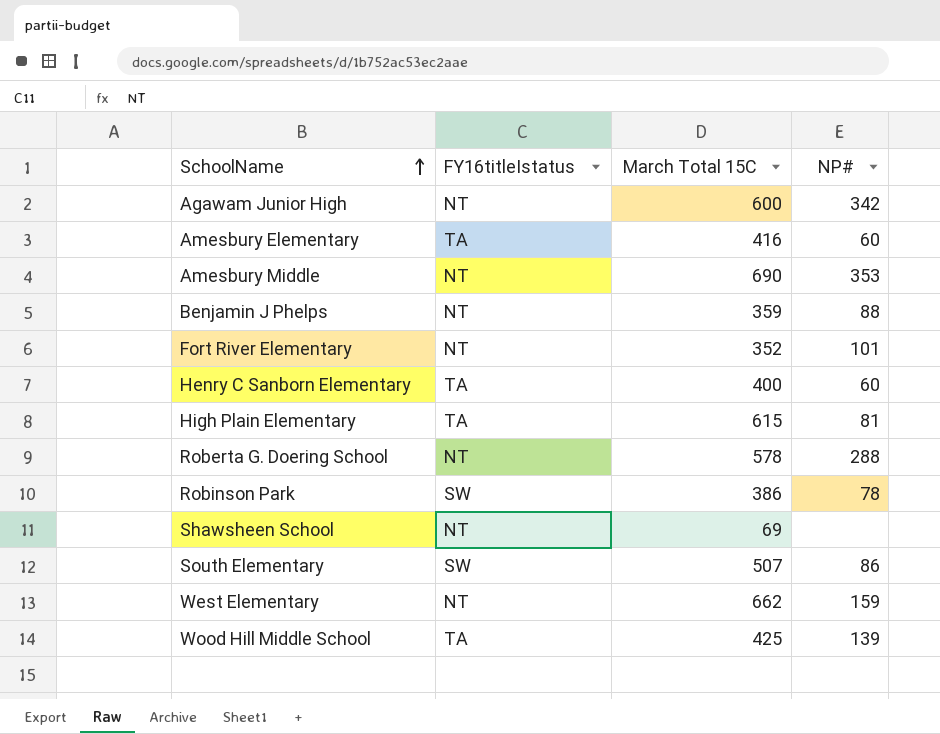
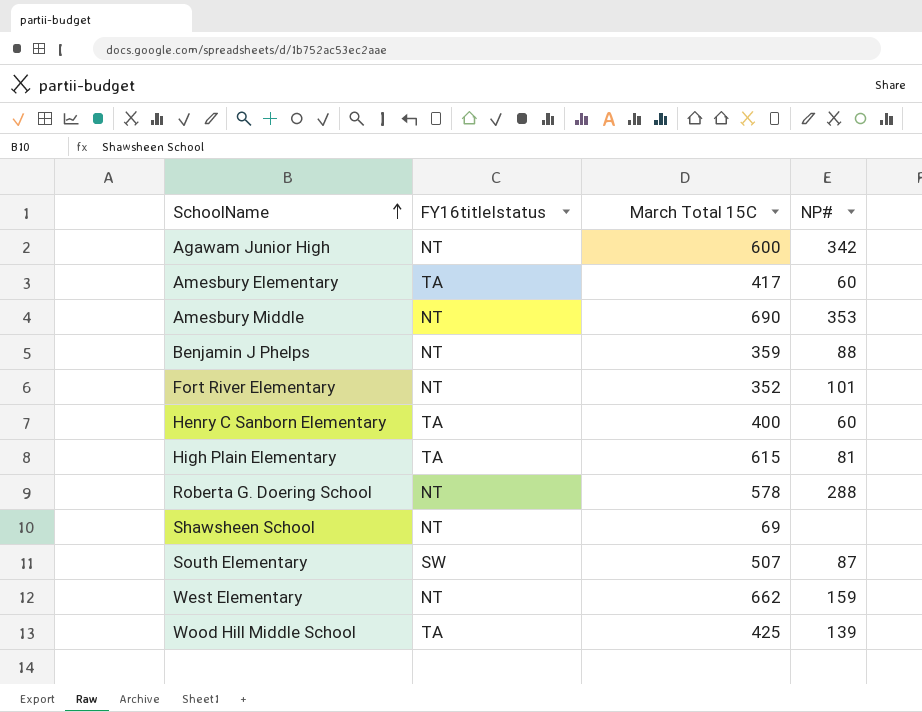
row Robinson Park: SW | 386 | 78 -> none
Amesbury Elementary | March Total 15C: 416 -> 417
South Elementary | NP#: 86 -> 87

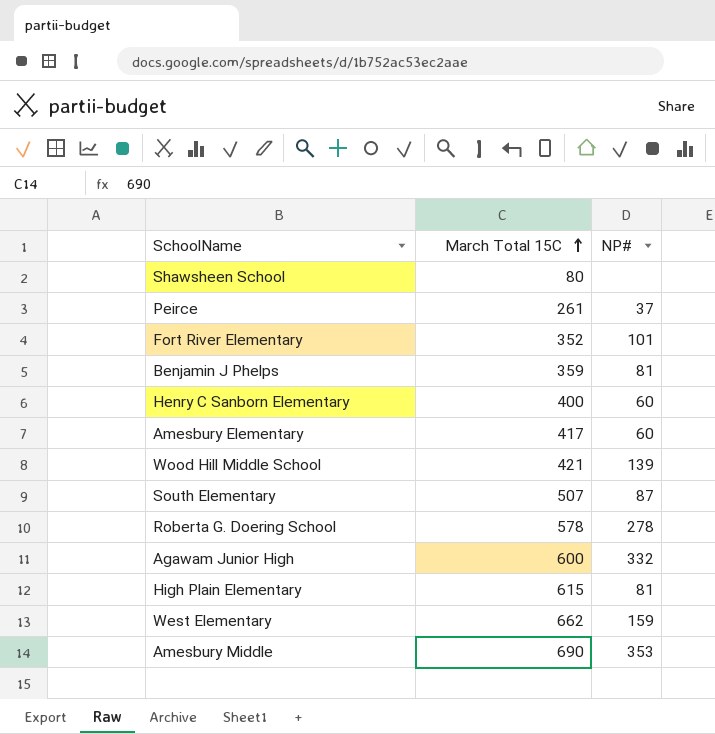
row order: SchoolName ascending -> March Total 15C ascending
column FY16titleIstatus | position: 2 -> none
Shawsheen School | March Total 15C: 69 -> 80
row Peirce: none -> 261 | 37
Benjamin J Phelps | NP#: 88 -> 81
Wood Hill Middle School | March Total 15C: 425 -> 421
Roberta G. Doering School | NP#: 288 -> 278
Agawam Junior High | NP#: 342 -> 332

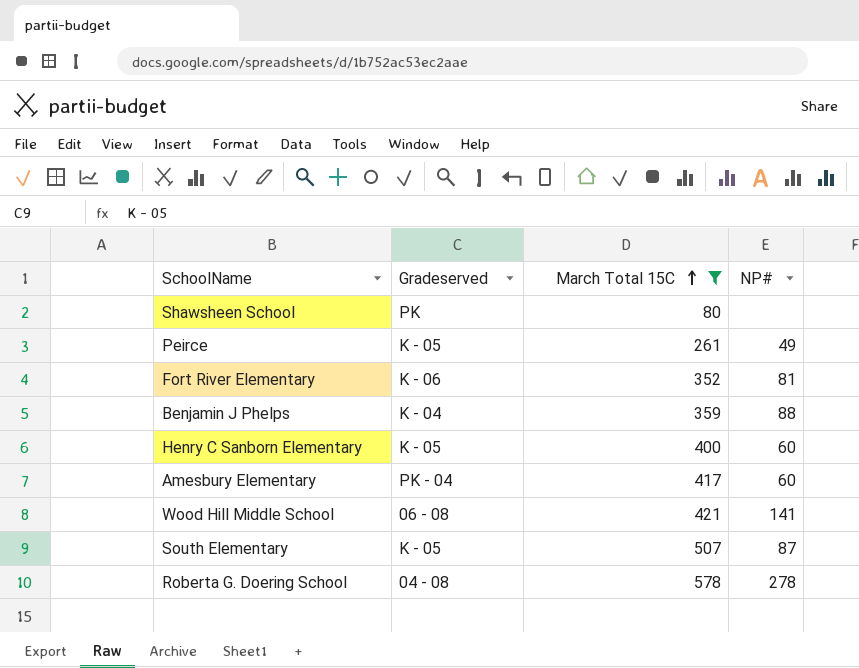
filter: none -> March Total 15C <= 578
column Gradeserved | position: none -> 2
Peirce | NP#: 37 -> 49
Fort River Elementary | NP#: 101 -> 81
Benjamin J Phelps | NP#: 81 -> 88
Wood Hill Middle School | NP#: 139 -> 141

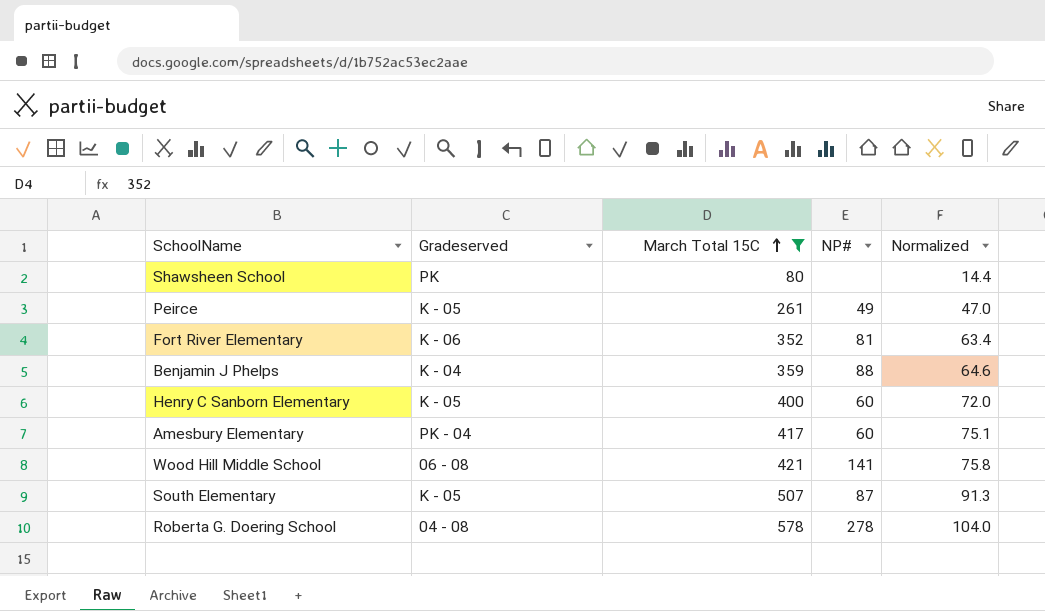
column Normalized | formula: none -> [March Total 15C] * 0.18

